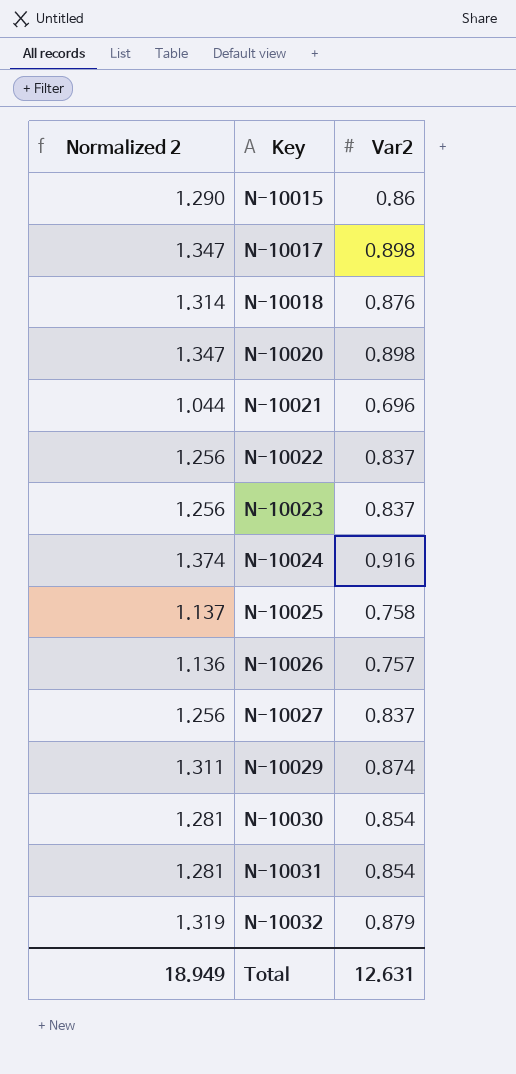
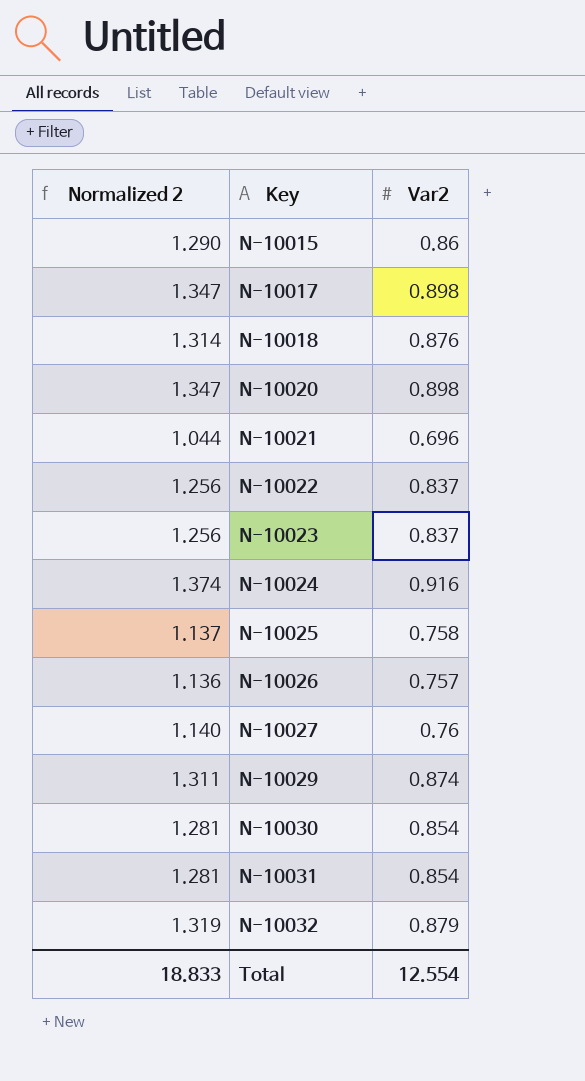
N-10027 | Normalized 2: 1.256 -> 1.140
N-10027 | Var2: 0.837 -> 0.76
Total | Normalized 2: 18.949 -> 18.833
Total | Var2: 12.631 -> 12.554

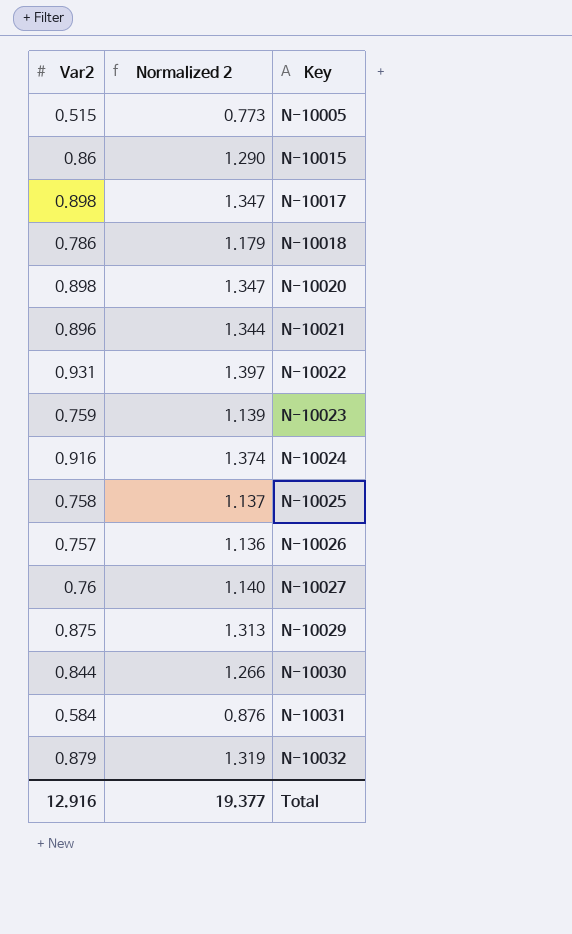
column Var2 | position: 3 -> 1
row N-10005: none -> 0.515 | 0.773
N-10018 | Var2: 0.876 -> 0.786
N-10018 | Normalized 2: 1.314 -> 1.179
N-10021 | Var2: 0.696 -> 0.896
N-10021 | Normalized 2: 1.044 -> 1.344
N-10022 | Var2: 0.837 -> 0.931
N-10022 | Normalized 2: 1.256 -> 1.397
N-10023 | Var2: 0.837 -> 0.759
N-10023 | Normalized 2: 1.256 -> 1.139
N-10029 | Var2: 0.874 -> 0.875
N-10029 | Normalized 2: 1.311 -> 1.313
N-10030 | Var2: 0.854 -> 0.844
N-10030 | Normalized 2: 1.281 -> 1.266
N-10031 | Var2: 0.854 -> 0.584
N-10031 | Normalized 2: 1.281 -> 0.876
Total | Var2: 12.554 -> 12.916
Total | Normalized 2: 18.833 -> 19.377

